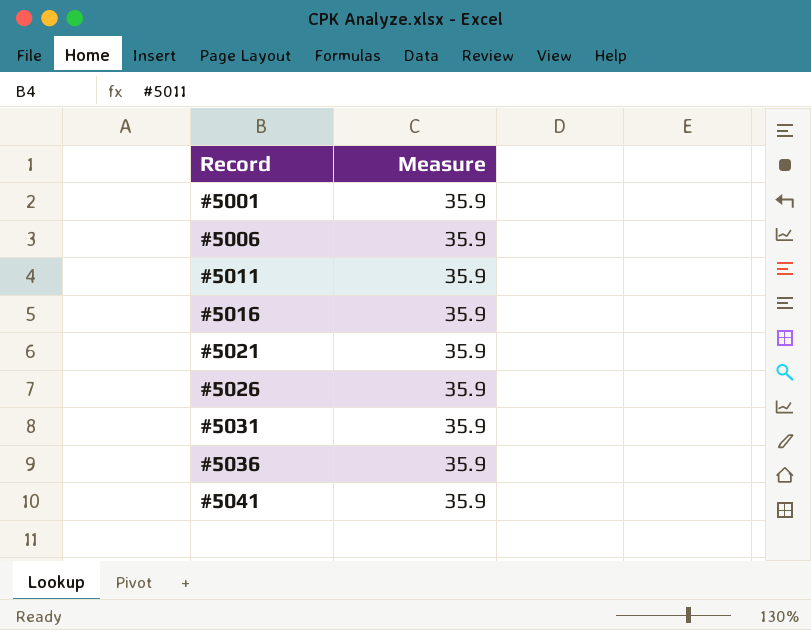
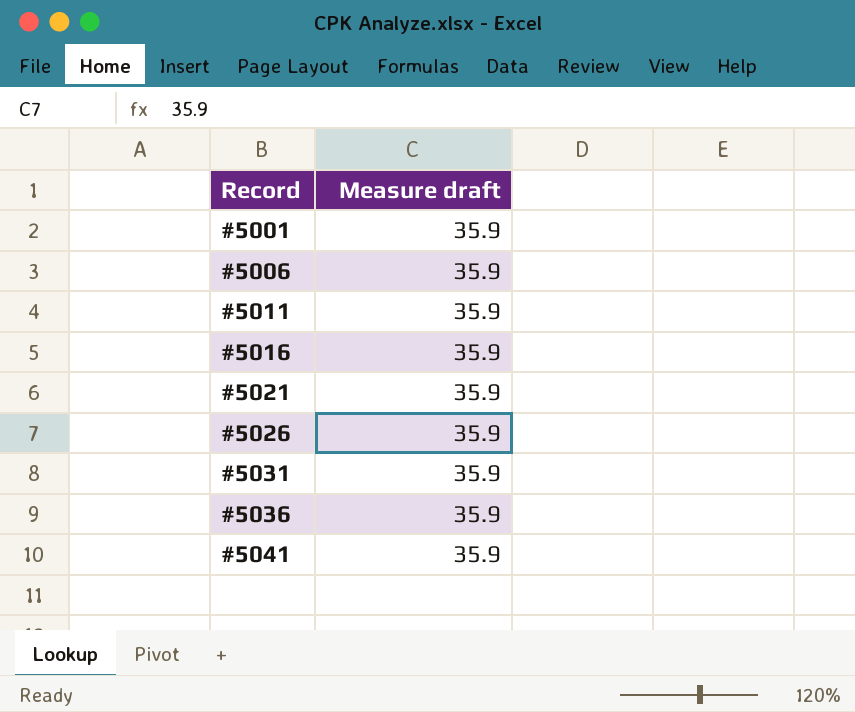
column name: Measure -> Measure draft

